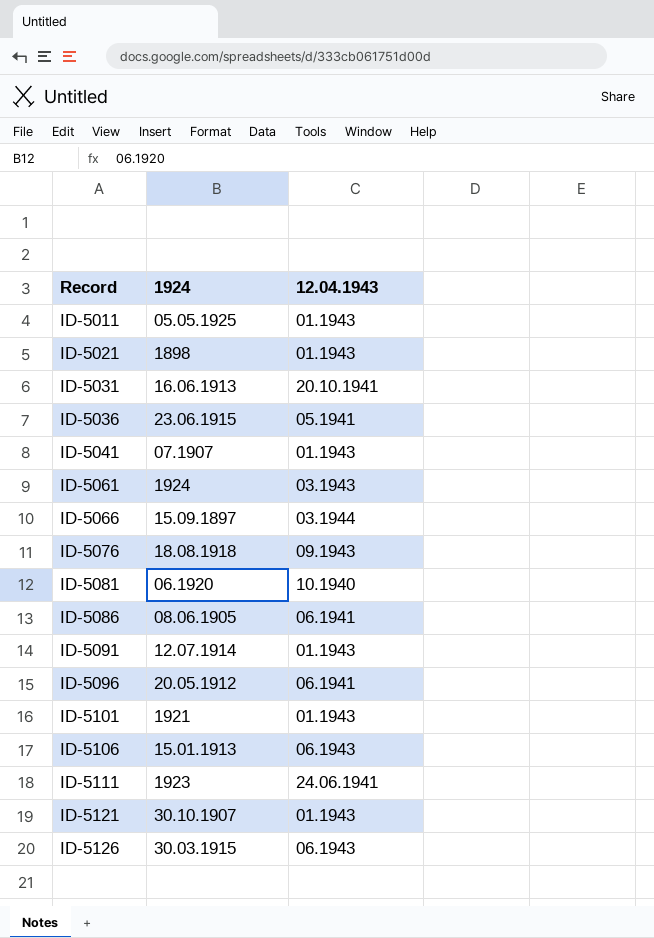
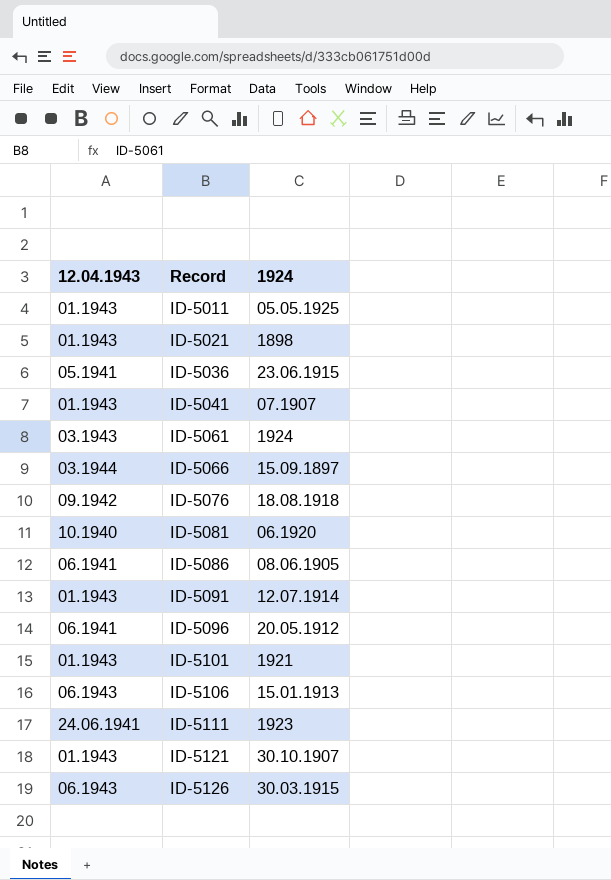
column 12.04.1943 | position: 3 -> 1
row ID-5031: 16.06.1913 | 20.10.1941 -> none
ID-5076 | 12.04.1943: 09.1943 -> 09.1942

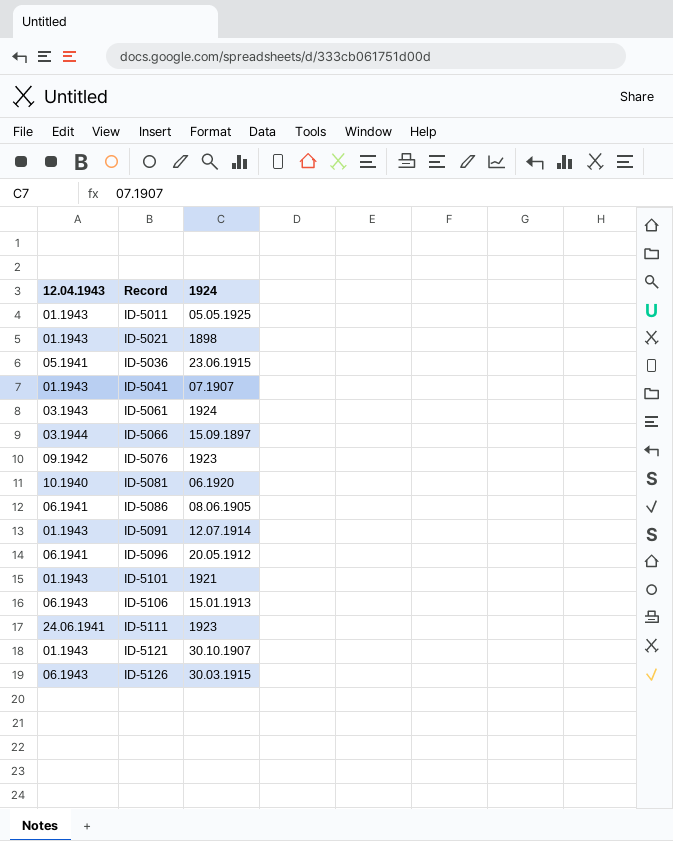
ID-5076 | 1924: 18.08.1918 -> 1923

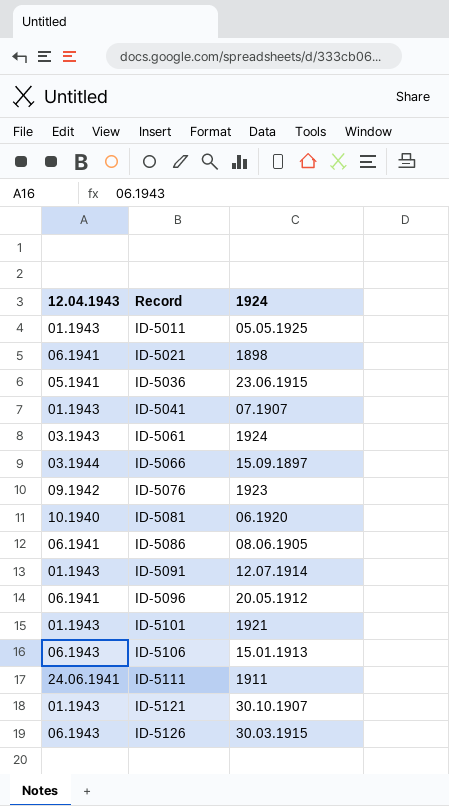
ID-5021 | 12.04.1943: 01.1943 -> 06.1941
ID-5111 | 1924: 1923 -> 1911

